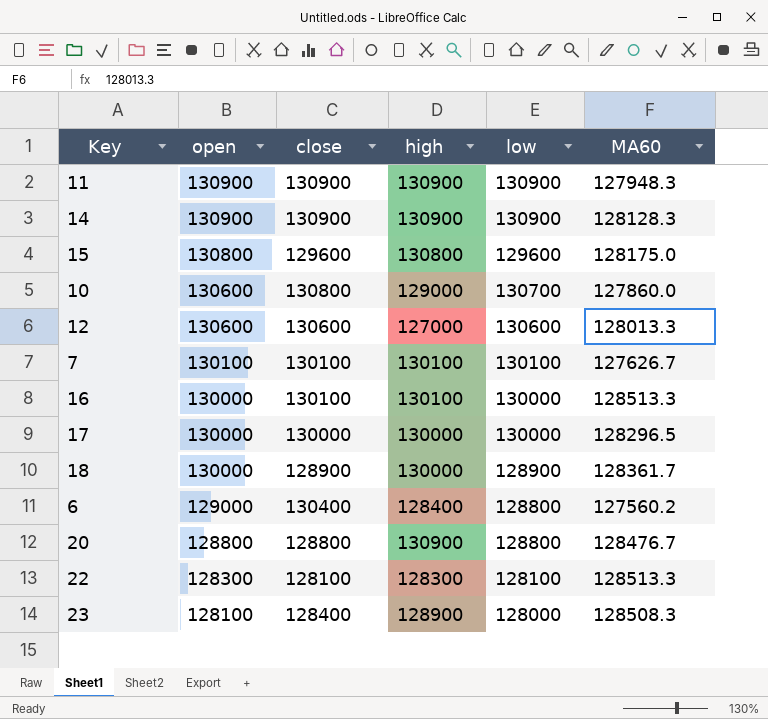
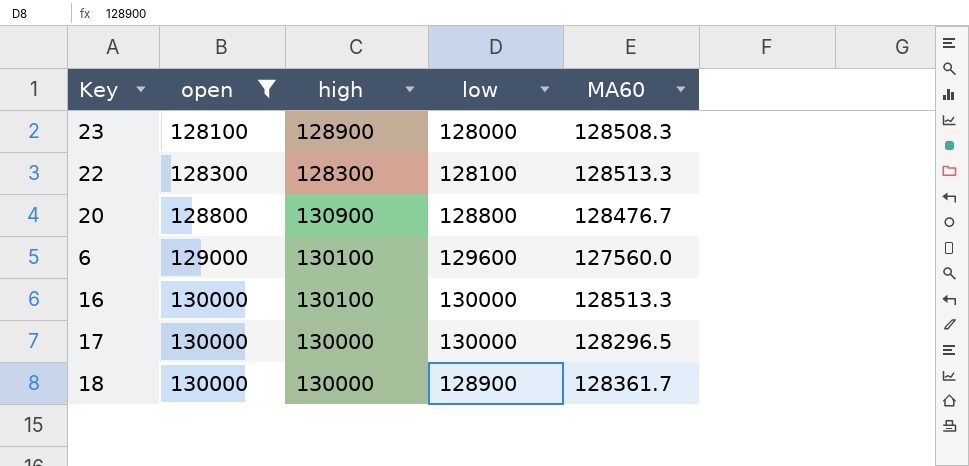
filter: none -> open <= 130000
row order: open descending -> open ascending
column close | position: 3 -> none
6 | high: 128400 -> 130100
6 | low: 128800 -> 129600
6 | MA60: 127560.2 -> 127560.0

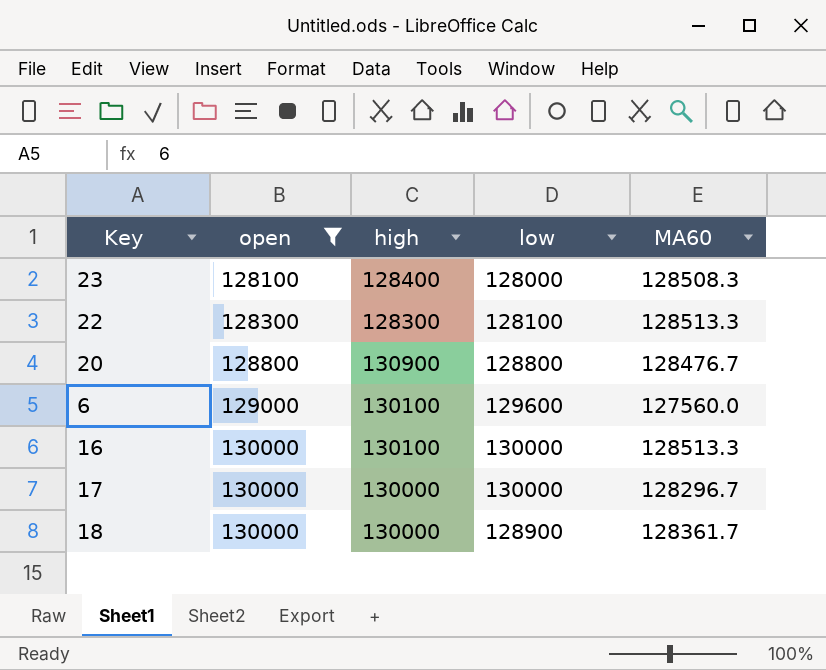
23 | high: 128900 -> 128400
17 | MA60: 128296.5 -> 128296.7

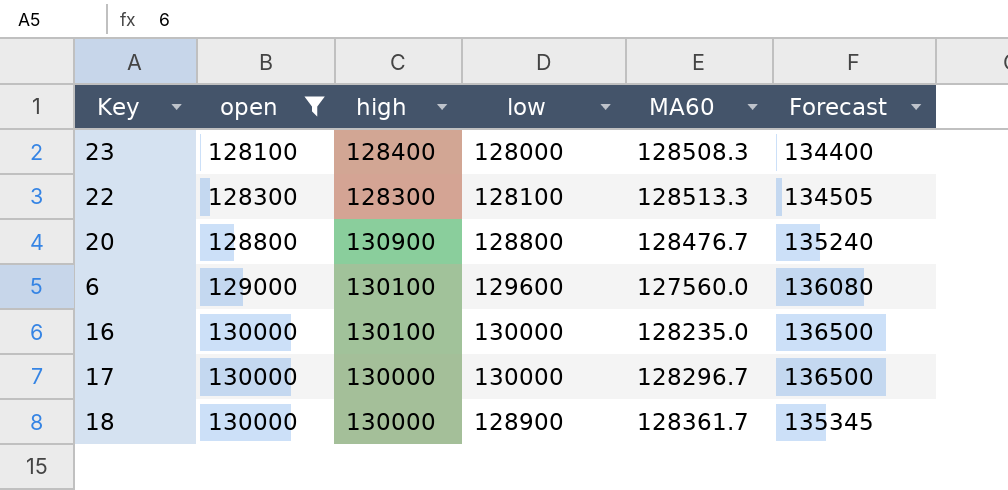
column Forecast | formula: none -> [low] * 1.05
16 | MA60: 128513.3 -> 128235.0

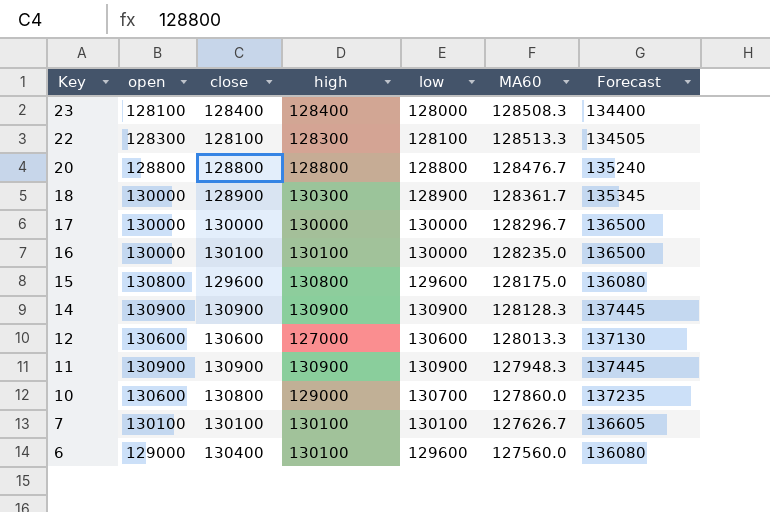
filter: open <= 130000 -> none
row order: open ascending -> Key descending
column close | position: none -> 3
20 | high: 130900 -> 128800
18 | high: 130000 -> 130300

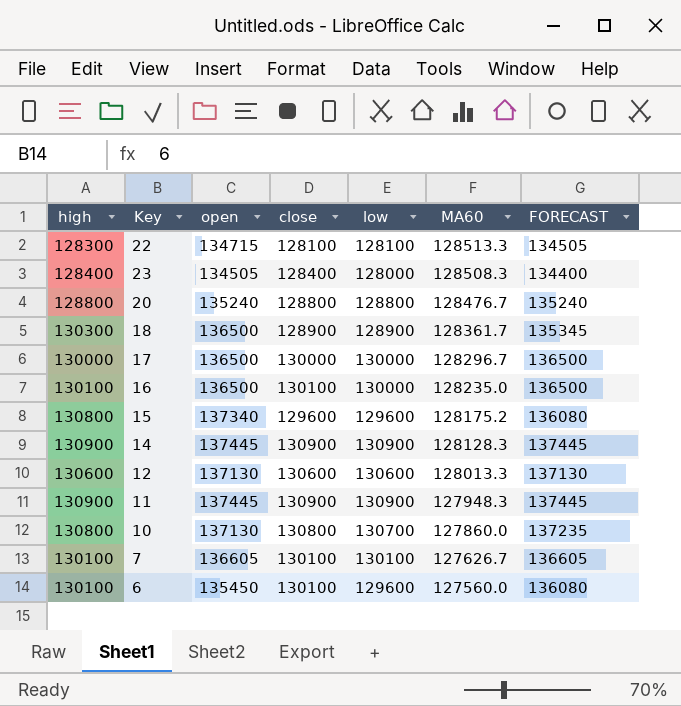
row order: Key descending -> MA60 descending
column high | position: 4 -> 1
column name: Forecast -> FORECAST
22 | open: 128300 -> 134715
23 | open: 128100 -> 134505
20 | open: 128800 -> 135240
18 | open: 130000 -> 136500
17 | open: 130000 -> 136500
16 | open: 130000 -> 136500
15 | open: 130800 -> 137340
15 | MA60: 128175.0 -> 128175.2
14 | open: 130900 -> 137445
12 | high: 127000 -> 130600
12 | open: 130600 -> 137130
11 | open: 130900 -> 137445
10 | high: 129000 -> 130800
10 | open: 130600 -> 137130
7 | open: 130100 -> 136605
6 | open: 129000 -> 135450
6 | close: 130400 -> 130100

